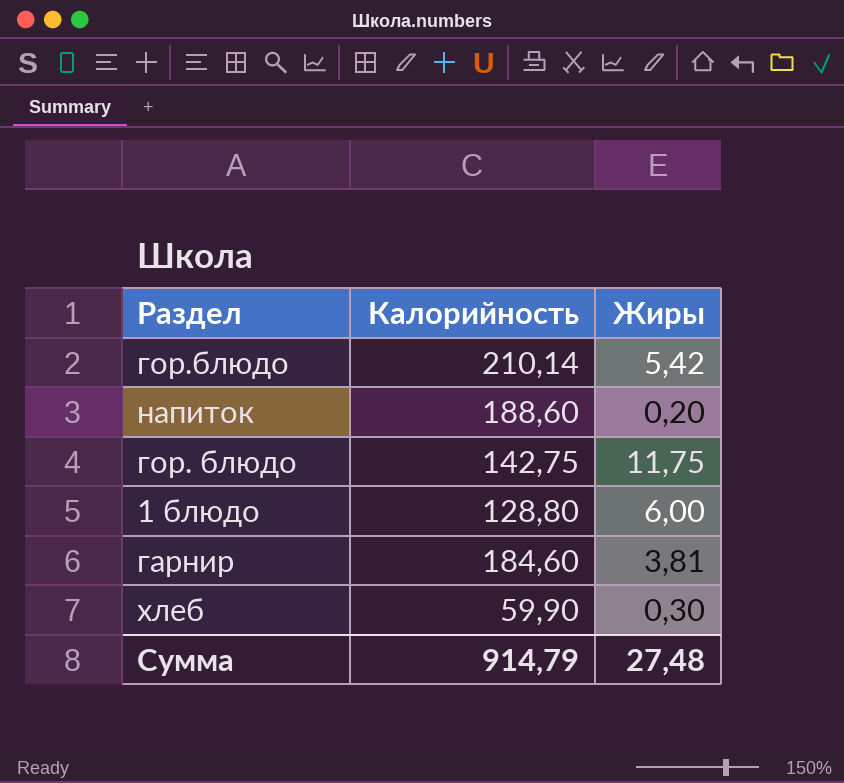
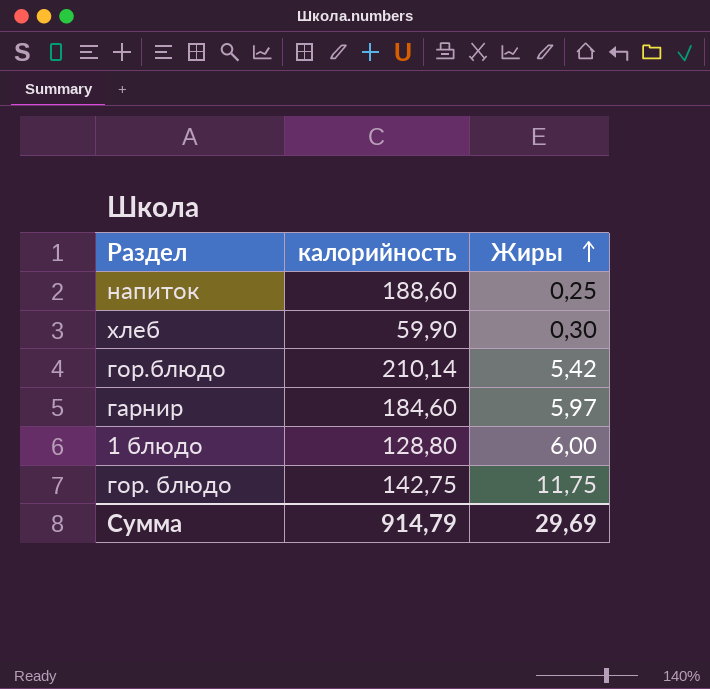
row order: none -> Жиры ascending
column name: Калорийность -> калорийность
напиток | Жиры: 0,20 -> 0,25
гарнир | Жиры: 3,81 -> 5,97
Сумма | Жиры: 27,48 -> 29,69

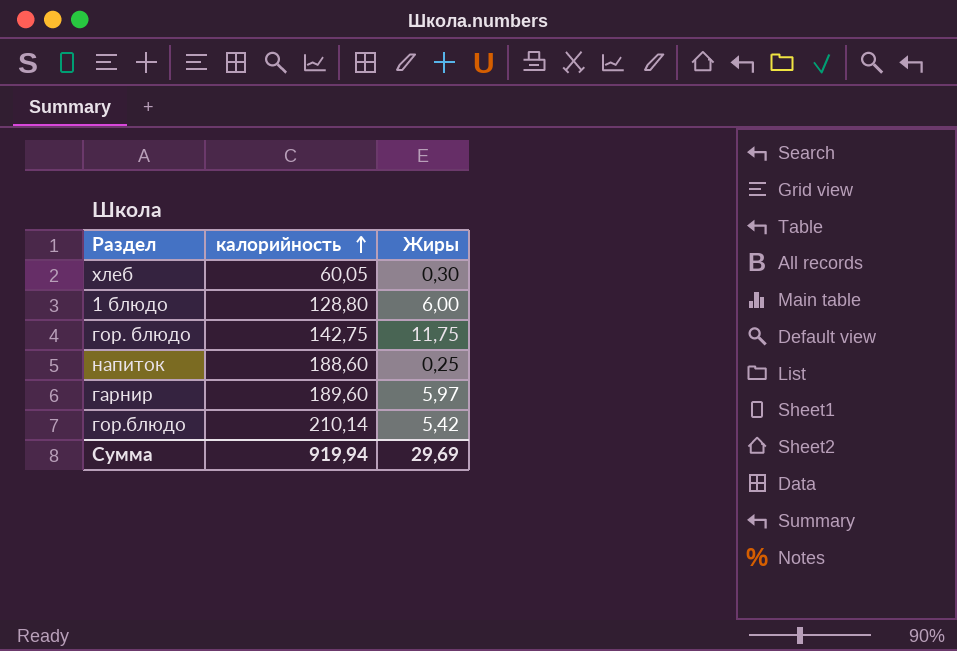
row order: Жиры ascending -> калорийность ascending
хлеб | калорийность: 59,90 -> 60,05
гарнир | калорийность: 184,60 -> 189,60
Сумма | калорийность: 914,79 -> 919,94

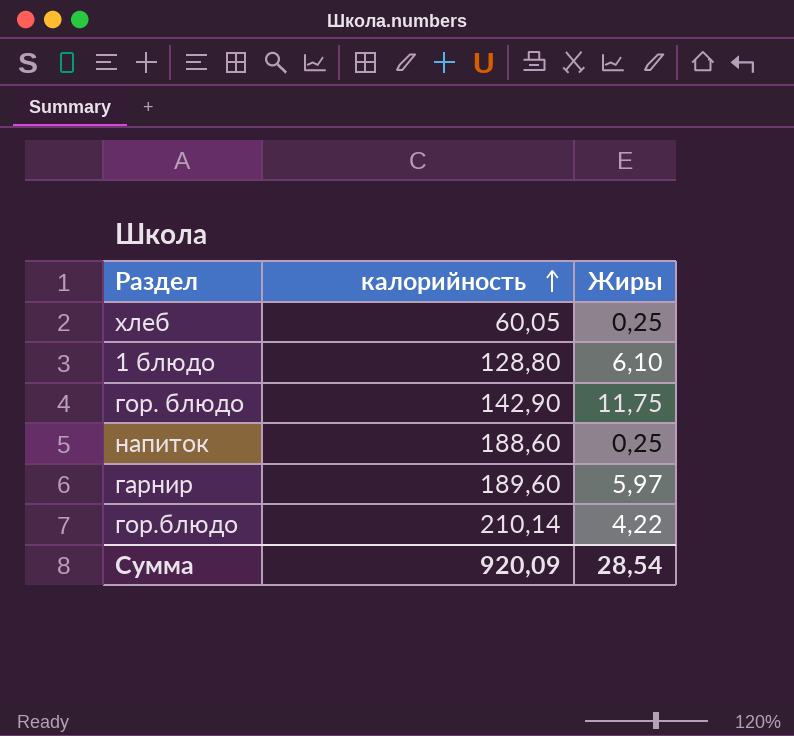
хлеб | Жиры: 0,30 -> 0,25
1 блюдо | Жиры: 6,00 -> 6,10
гор. блюдо | калорийность: 142,75 -> 142,90
гор.блюдо | Жиры: 5,42 -> 4,22
Сумма | калорийность: 919,94 -> 920,09
Сумма | Жиры: 29,69 -> 28,54

